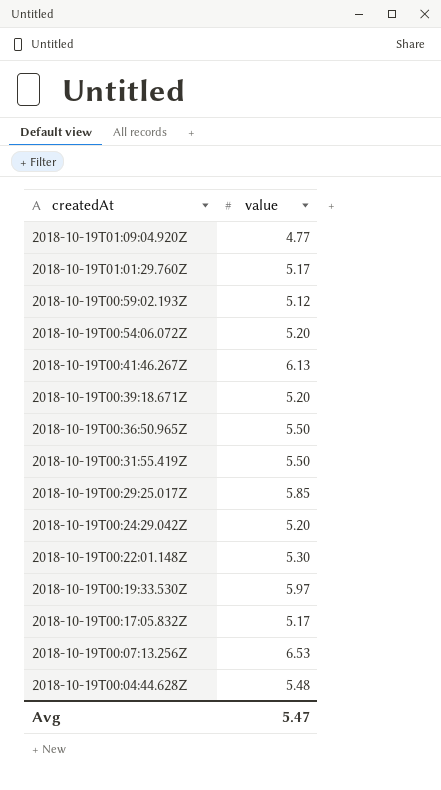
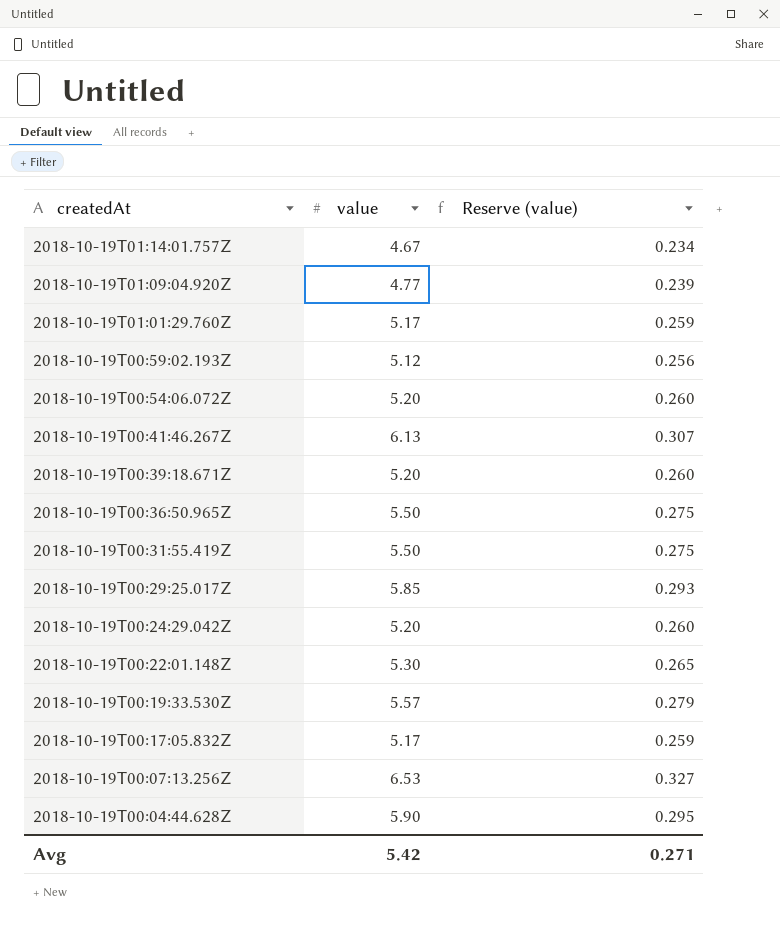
column Reserve (value) | formula: none -> [value] * 0.05
row 2018-10-19T01:14:01.757Z: none -> 4.67 | 0.234
2018-10-19T00:19:33.530Z | value: 5.97 -> 5.57
2018-10-19T00:04:44.628Z | value: 5.48 -> 5.90
Avg | value: 5.47 -> 5.42

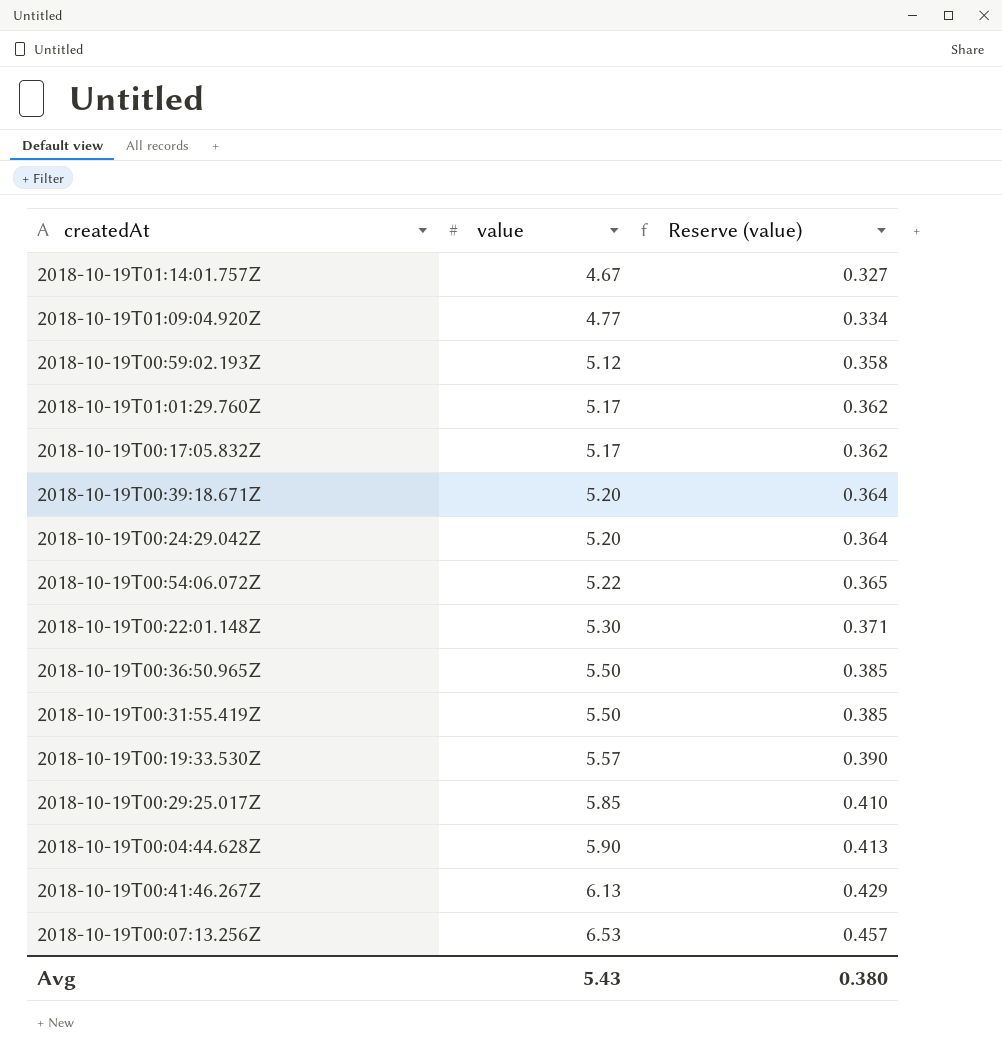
row order: createdAt descending -> value ascending
column Reserve (value) | formula: [value] * 0.05 -> [value] * 0.07
2018-10-19T00:54:06.072Z | value: 5.20 -> 5.22
Avg | value: 5.42 -> 5.43
Avg | Reserve (value): 0.271 -> 0.380

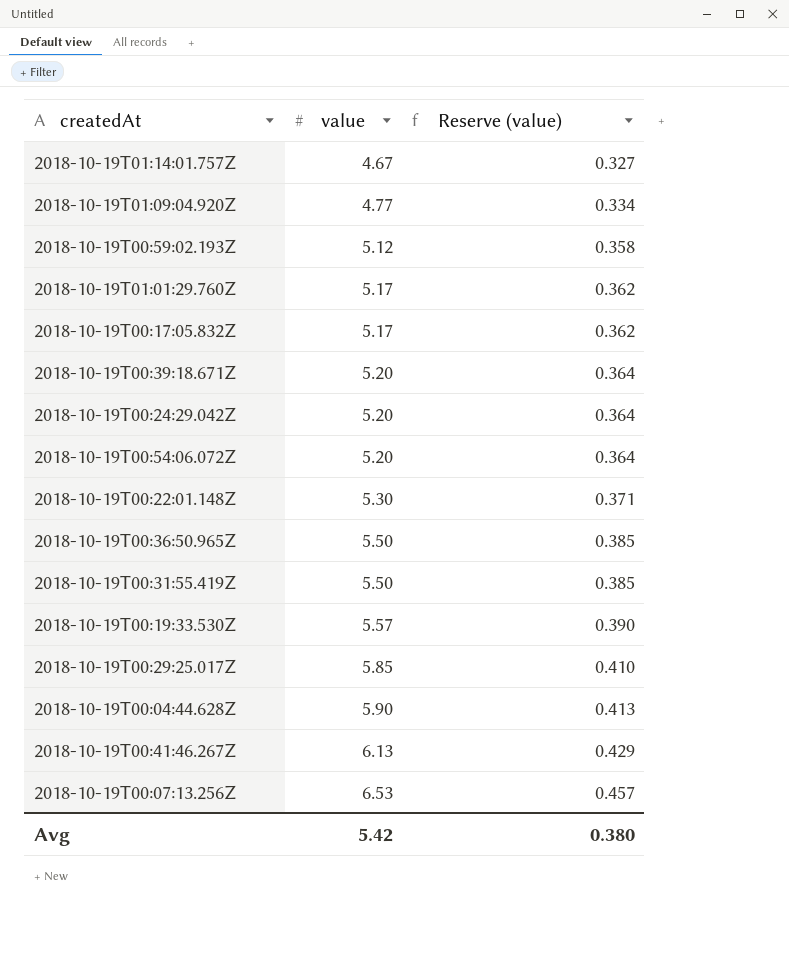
2018-10-19T00:54:06.072Z | value: 5.22 -> 5.20
2018-10-19T00:54:06.072Z | Reserve (value): 0.365 -> 0.364
Avg | value: 5.43 -> 5.42

